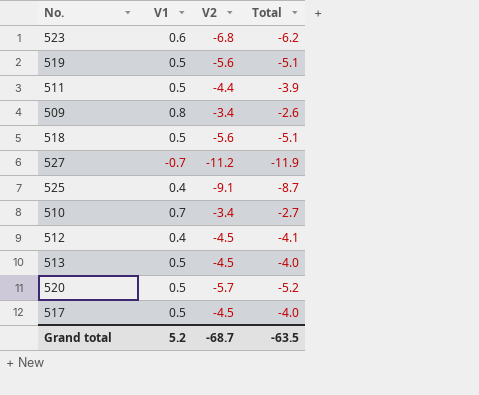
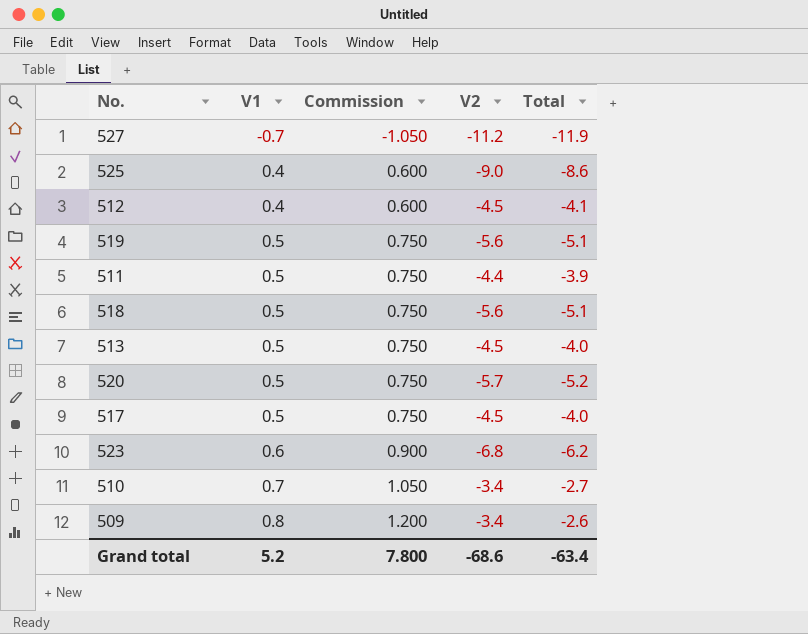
row order: none -> V1 ascending
column Commission | formula: none -> [V1] * 1.5
525 | V2: -9.1 -> -9.0
525 | Total: -8.7 -> -8.6
Grand total | V2: -68.7 -> -68.6
Grand total | Total: -63.5 -> -63.4

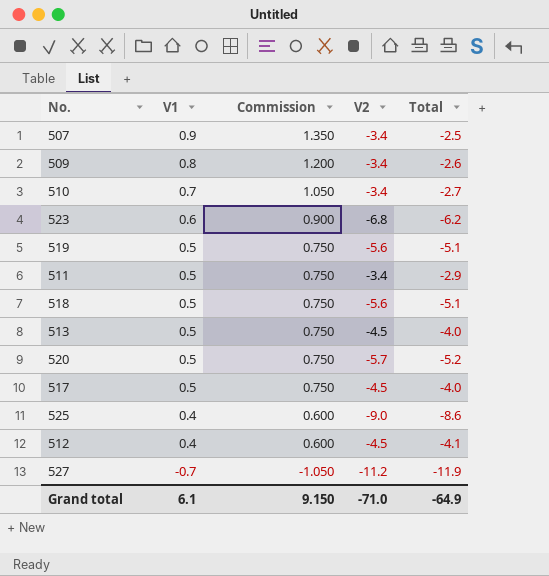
row order: V1 ascending -> V1 descending
row 507: none -> 0.9 | 1.350 | -3.4 | -2.5
511 | V2: -4.4 -> -3.4
511 | Total: -3.9 -> -2.9
Grand total | V1: 5.2 -> 6.1
Grand total | Commission: 7.800 -> 9.150
Grand total | V2: -68.6 -> -71.0
Grand total | Total: -63.4 -> -64.9

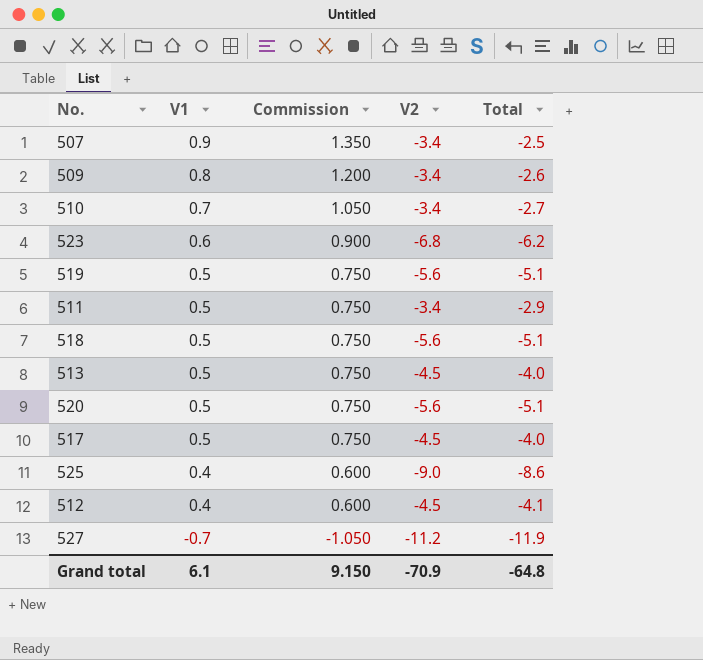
520 | V2: -5.7 -> -5.6
520 | Total: -5.2 -> -5.1
Grand total | V2: -71.0 -> -70.9
Grand total | Total: -64.9 -> -64.8

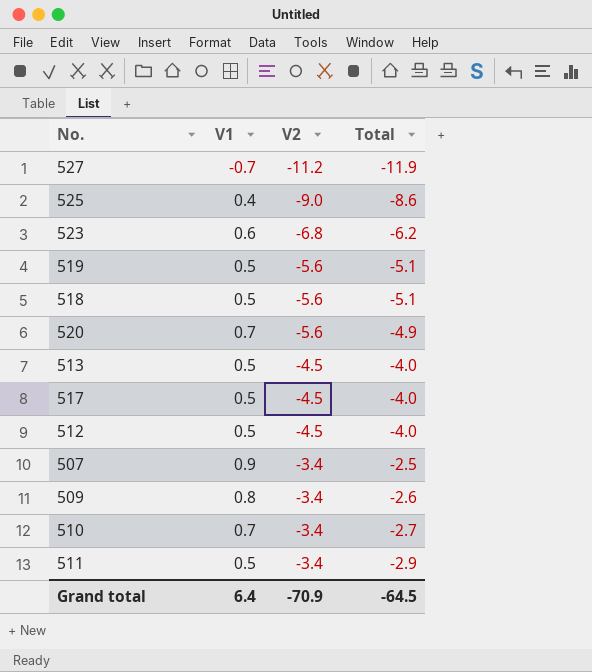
row order: V1 descending -> V2 ascending
column Commission | formula: [V1] * 1.5 -> none
520 | V1: 0.5 -> 0.7
520 | Total: -5.1 -> -4.9
512 | V1: 0.4 -> 0.5
512 | Total: -4.1 -> -4.0
Grand total | V1: 6.1 -> 6.4
Grand total | Total: -64.8 -> -64.5

